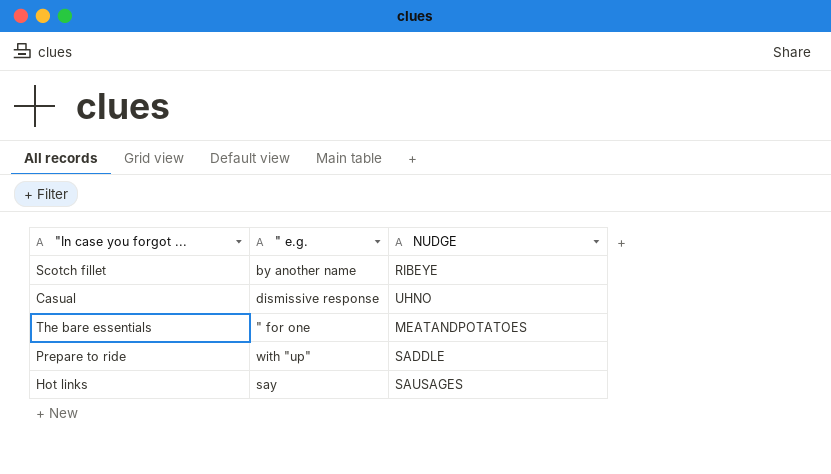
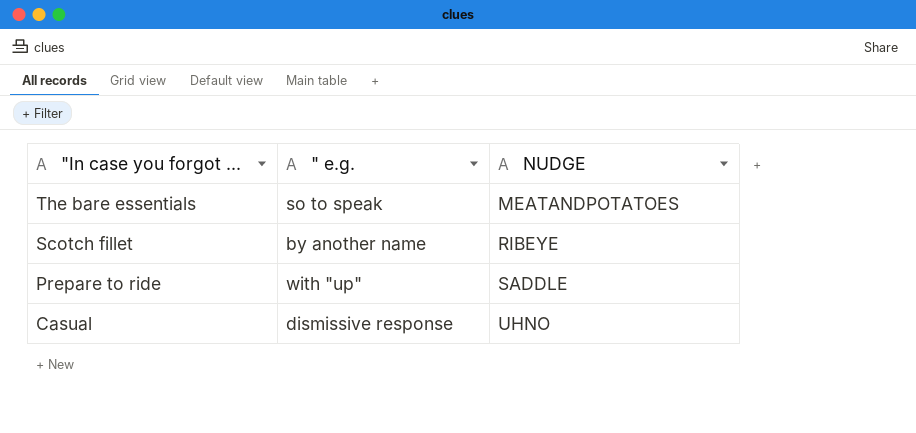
row order: none -> "In case you forgot ... descending
row Hot links: say | SAUSAGES -> none
The bare essentials | " e.g.: " for one -> so to speak

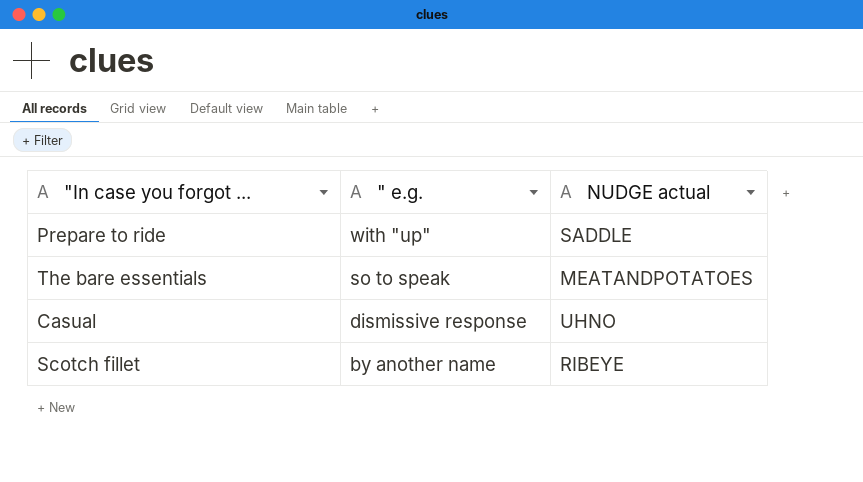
row order: "In case you forgot ... descending -> " e.g. descending
column name: NUDGE -> NUDGE actual

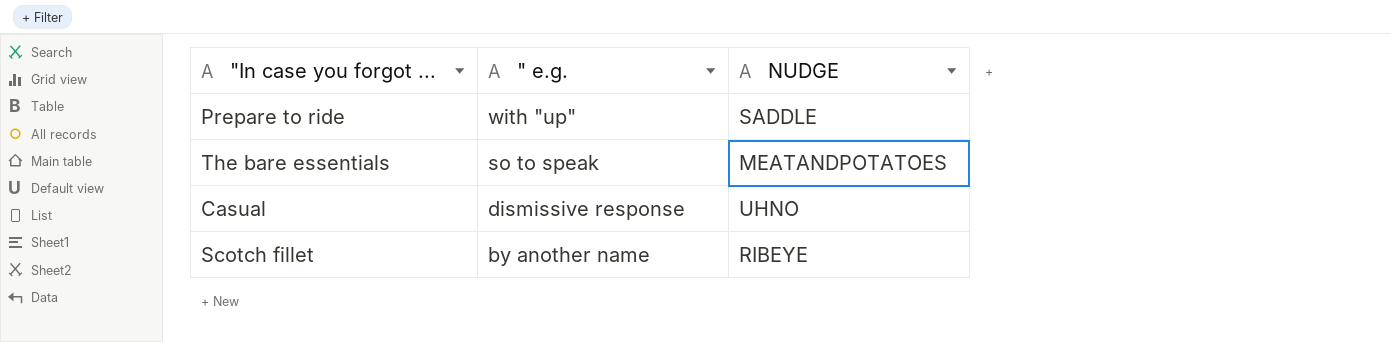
column name: NUDGE actual -> NUDGE

